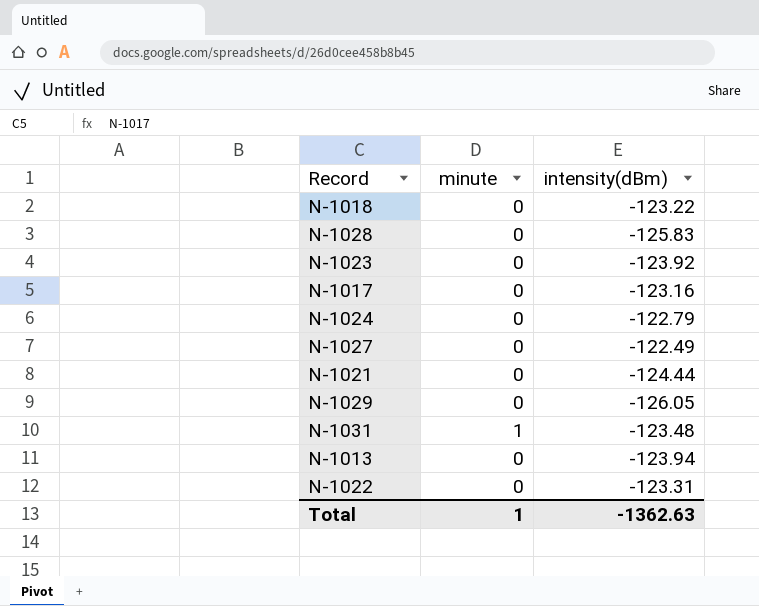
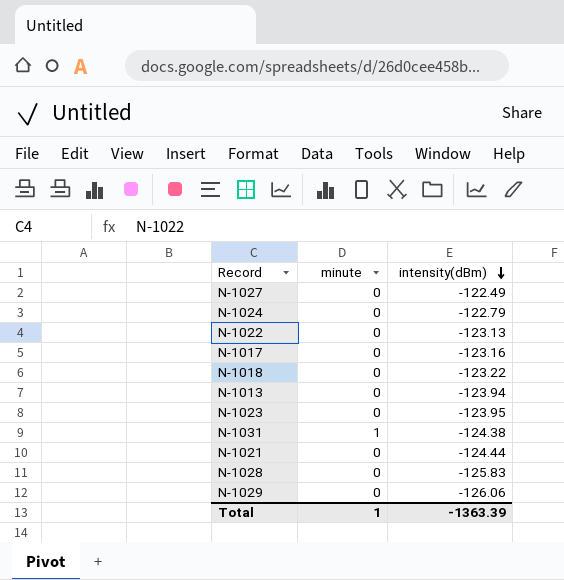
row order: none -> intensity(dBm) descending
N-1022 | intensity(dBm): -123.31 -> -123.13
N-1023 | intensity(dBm): -123.92 -> -123.95
N-1031 | intensity(dBm): -123.48 -> -124.38
N-1029 | intensity(dBm): -126.05 -> -126.06
Total | intensity(dBm): -1362.63 -> -1363.39

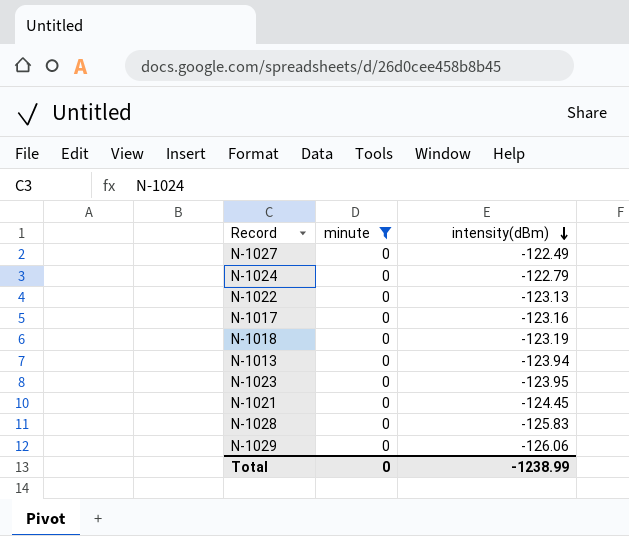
filter: none -> minute = 0
N-1018 | intensity(dBm): -123.22 -> -123.19
N-1021 | intensity(dBm): -124.44 -> -124.45
Total | minute: 1 -> 0
Total | intensity(dBm): -1363.39 -> -1238.99

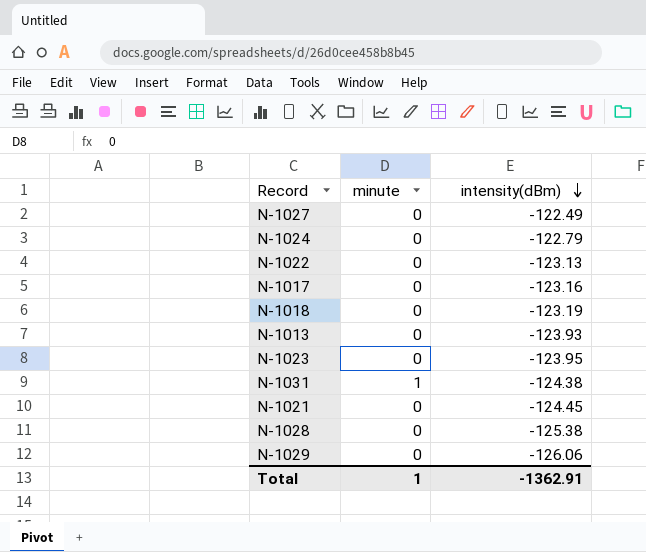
filter: minute = 0 -> none
N-1013 | intensity(dBm): -123.94 -> -123.93
N-1028 | intensity(dBm): -125.83 -> -125.38
Total | minute: 0 -> 1
Total | intensity(dBm): -1238.99 -> -1362.91

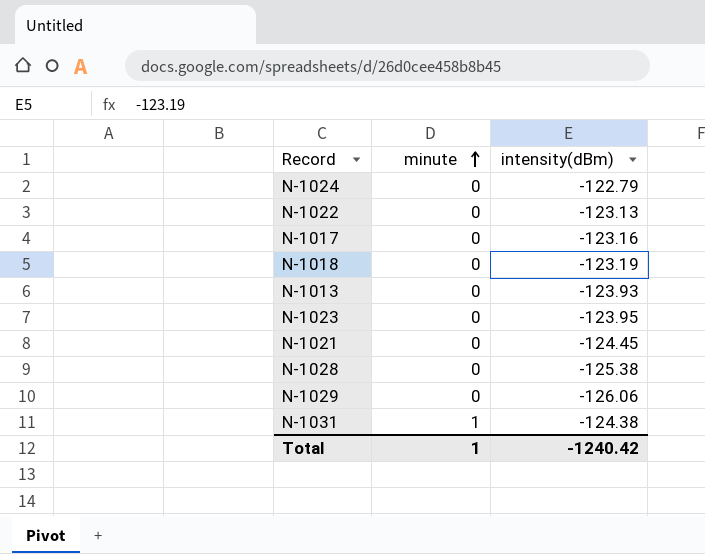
row order: intensity(dBm) descending -> minute ascending
row N-1027: 0 | -122.49 -> none
Total | intensity(dBm): -1362.91 -> -1240.42

